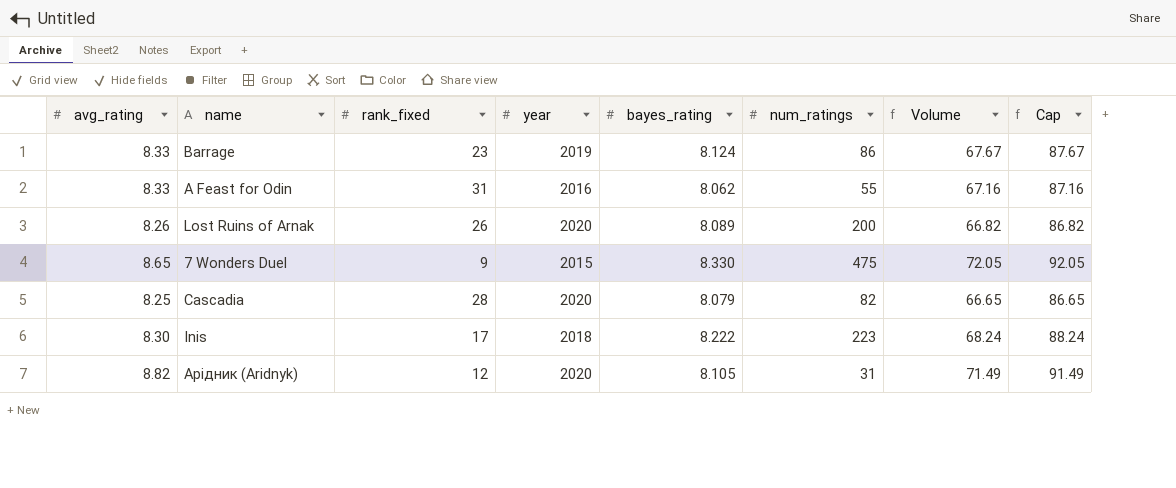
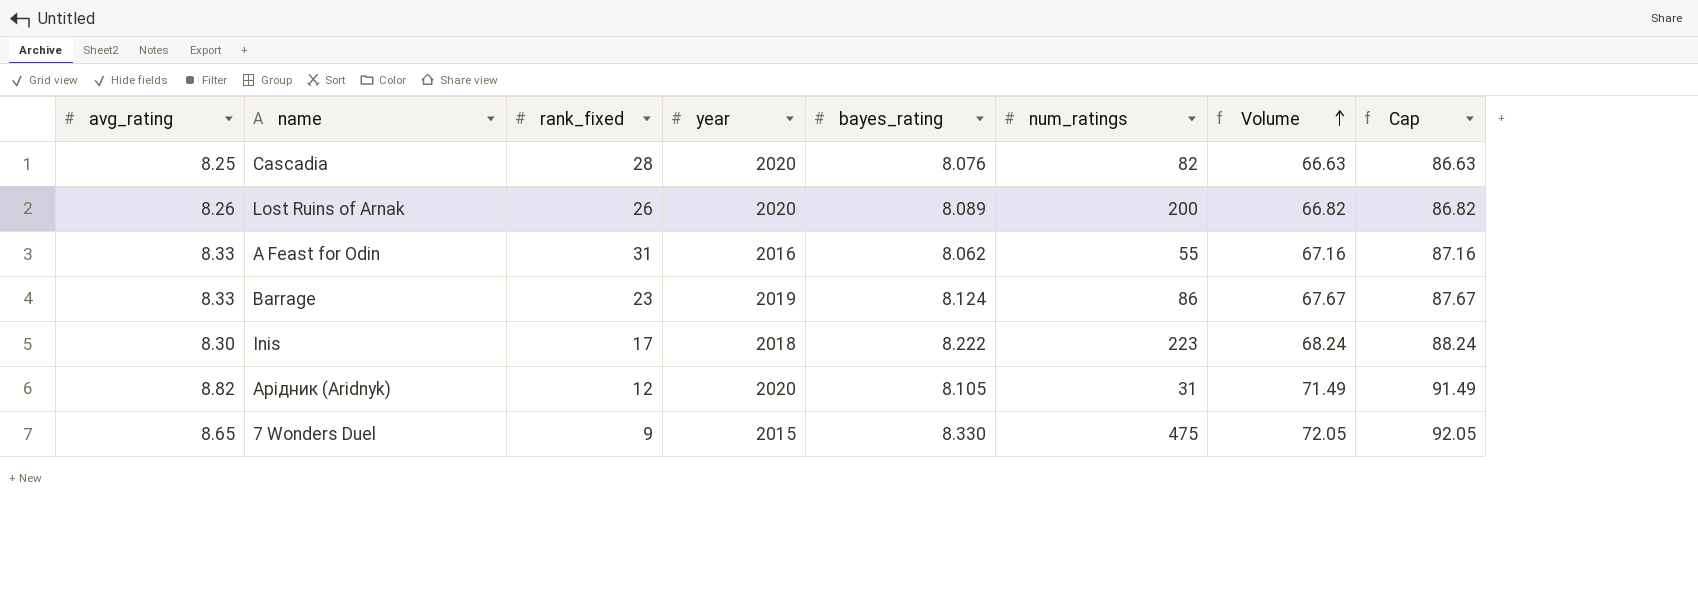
row order: none -> Volume ascending
Cascadia | bayes_rating: 8.079 -> 8.076
Cascadia | Volume: 66.65 -> 66.63
Cascadia | Cap: 86.65 -> 86.63

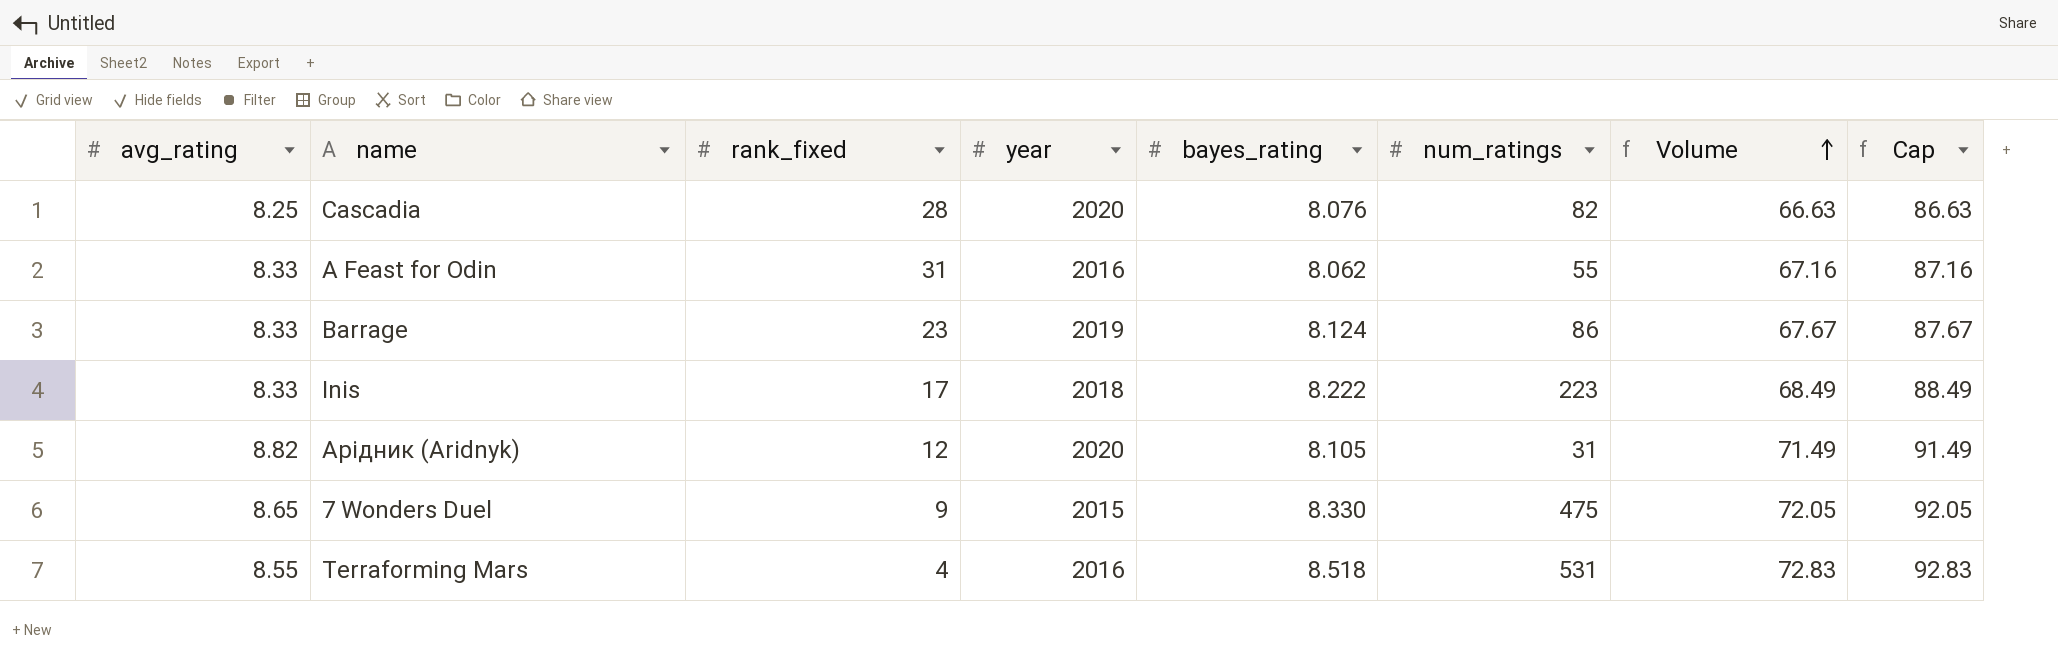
row Lost Ruins of Arnak: 8.26 | 26 | 2020 | 8.089 | 200 | 66.82 | 86.82 -> none
Inis | avg_rating: 8.30 -> 8.33
Inis | Volume: 68.24 -> 68.49
Inis | Cap: 88.24 -> 88.49
row Terraforming Mars: none -> 8.55 | 4 | 2016 | 8.518 | 531 | 72.83 | 92.83

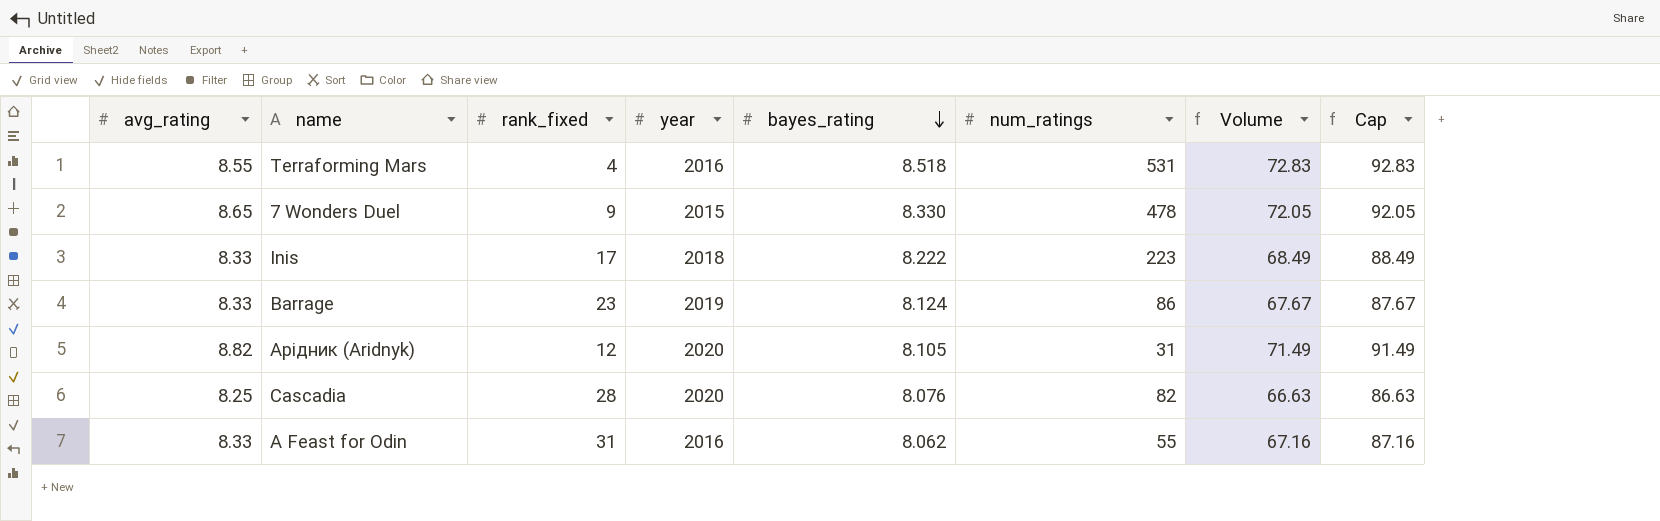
row order: Volume ascending -> bayes_rating descending
7 Wonders Duel | num_ratings: 475 -> 478

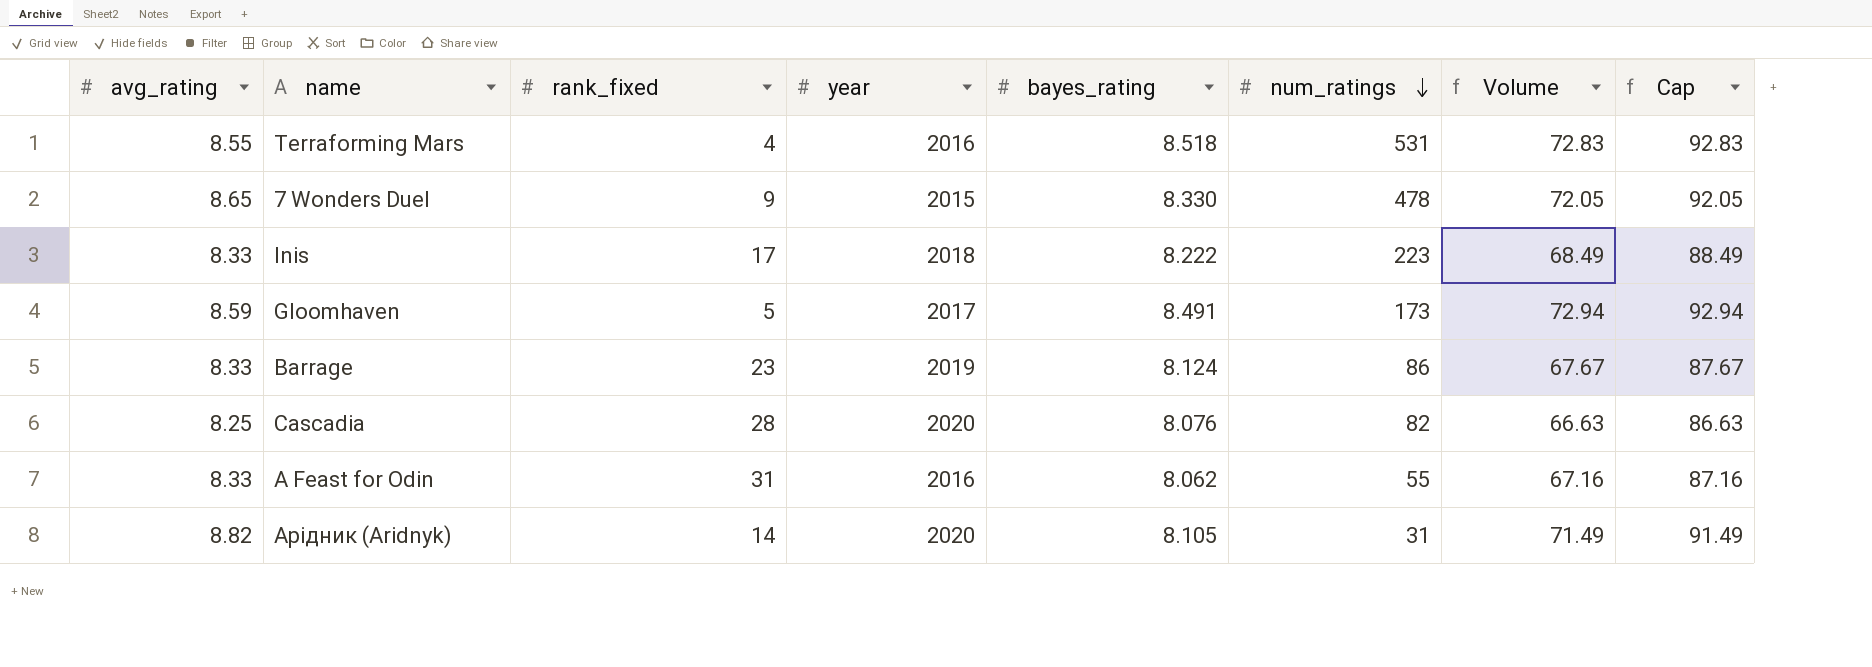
row order: bayes_rating descending -> num_ratings descending
row Gloomhaven: none -> 8.59 | 5 | 2017 | 8.491 | 173 | 72.94 | 92.94
Арідник (Aridnyk) | rank_fixed: 12 -> 14

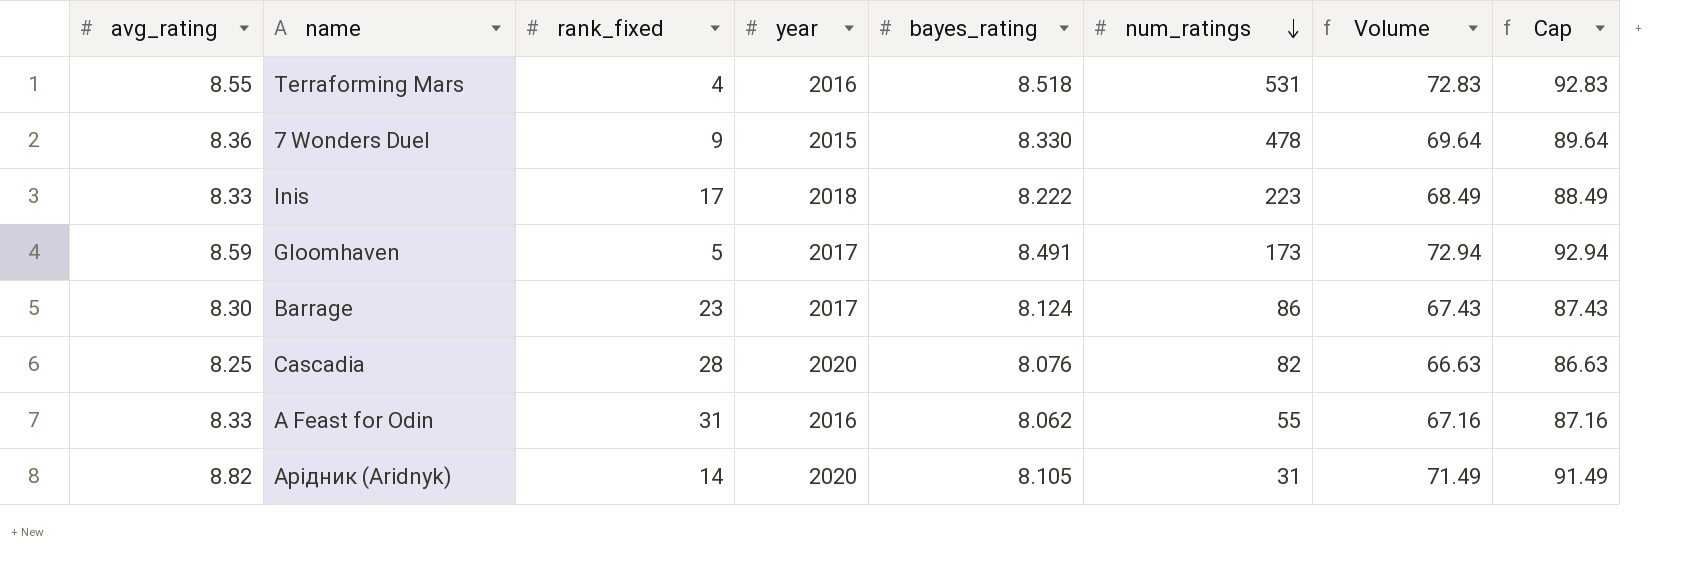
7 Wonders Duel | avg_rating: 8.65 -> 8.36
7 Wonders Duel | Volume: 72.05 -> 69.64
7 Wonders Duel | Cap: 92.05 -> 89.64
Barrage | avg_rating: 8.33 -> 8.30
Barrage | year: 2019 -> 2017
Barrage | Volume: 67.67 -> 67.43
Barrage | Cap: 87.67 -> 87.43

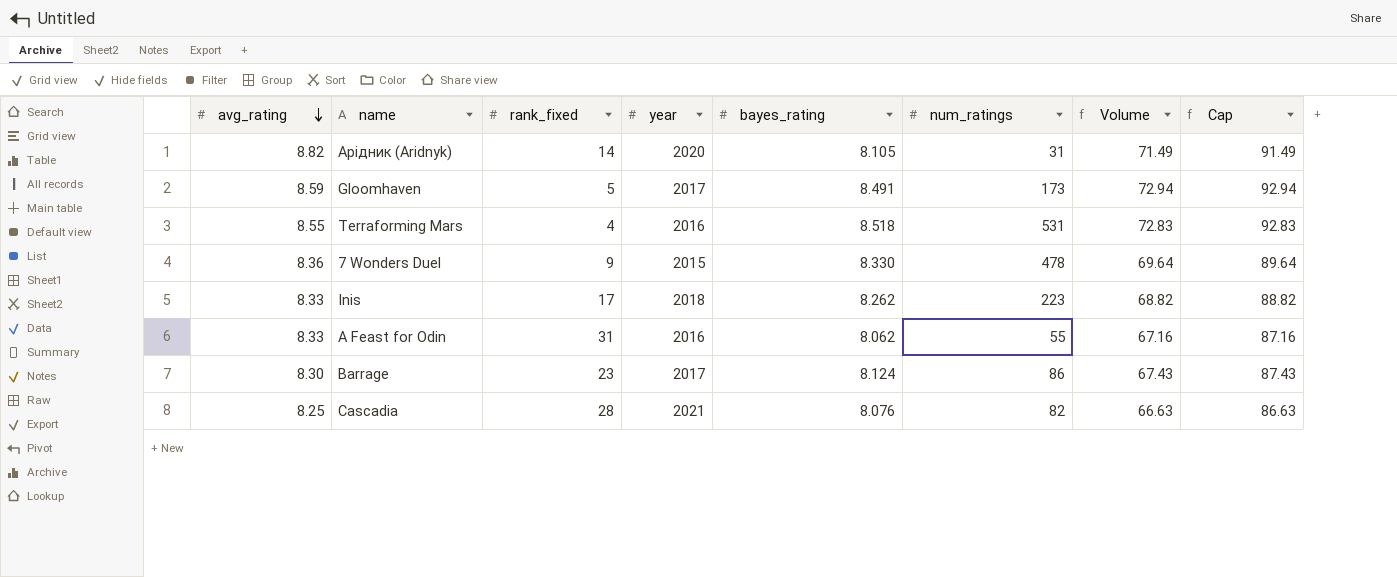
row order: num_ratings descending -> avg_rating descending
Inis | bayes_rating: 8.222 -> 8.262
Inis | Volume: 68.49 -> 68.82
Inis | Cap: 88.49 -> 88.82
Cascadia | year: 2020 -> 2021

